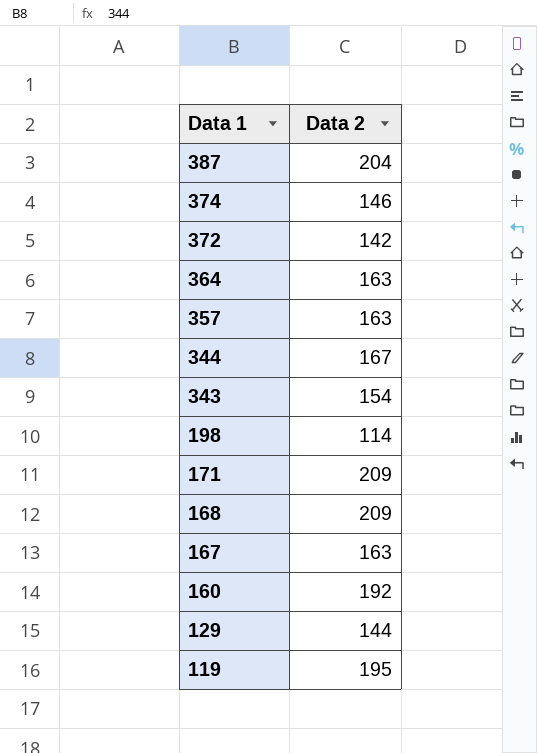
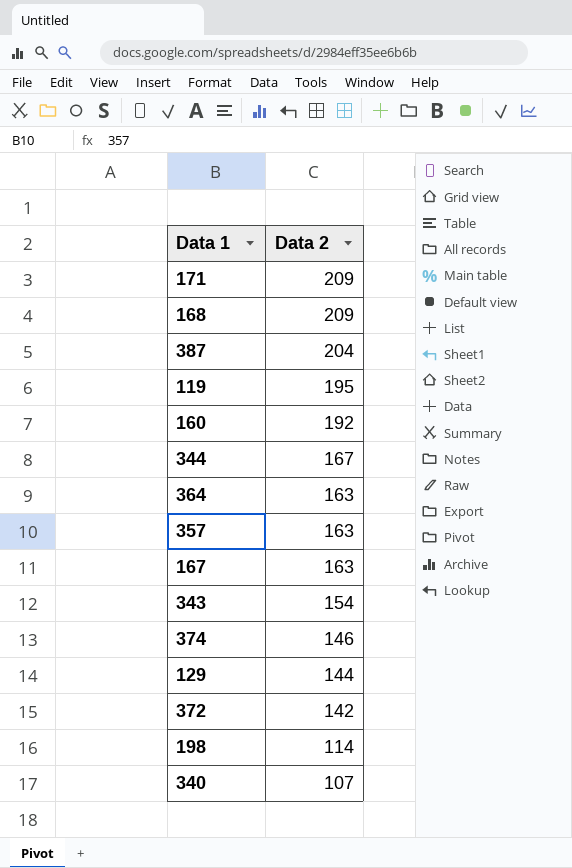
row order: Data 1 descending -> Data 2 descending
row 340: none -> 107

